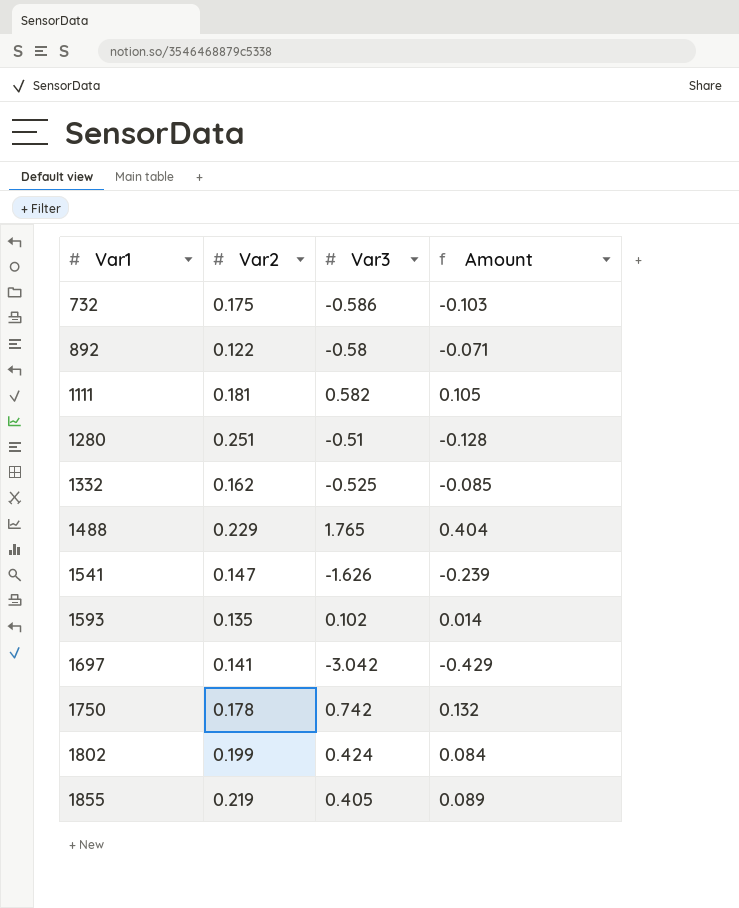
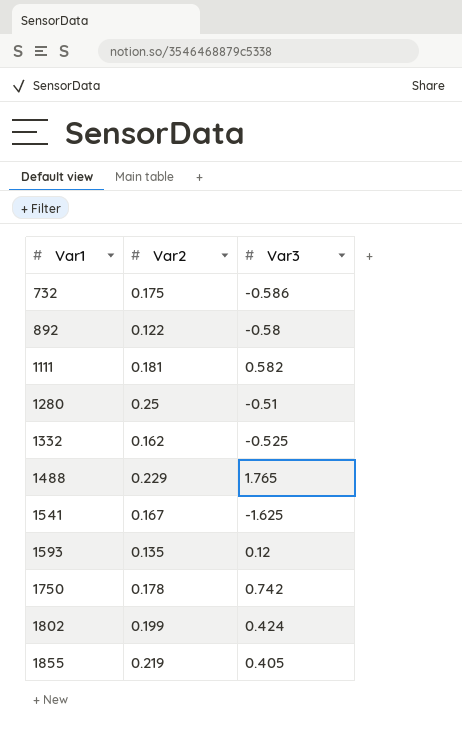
column Amount | formula: [Var2] * [Var3] -> none
row 1697: 0.141 | -3.042 | -0.429 -> none
1280 | Var2: 0.251 -> 0.25
1541 | Var2: 0.147 -> 0.167
1541 | Var3: -1.626 -> -1.625
1593 | Var3: 0.102 -> 0.12

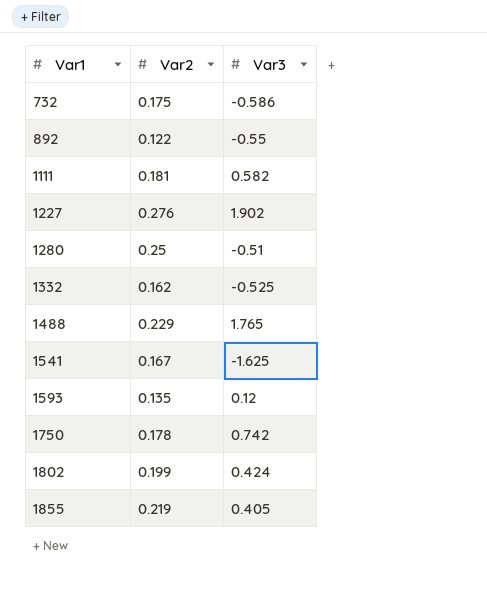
892 | Var3: -0.58 -> -0.55
row 1227: none -> 0.276 | 1.902

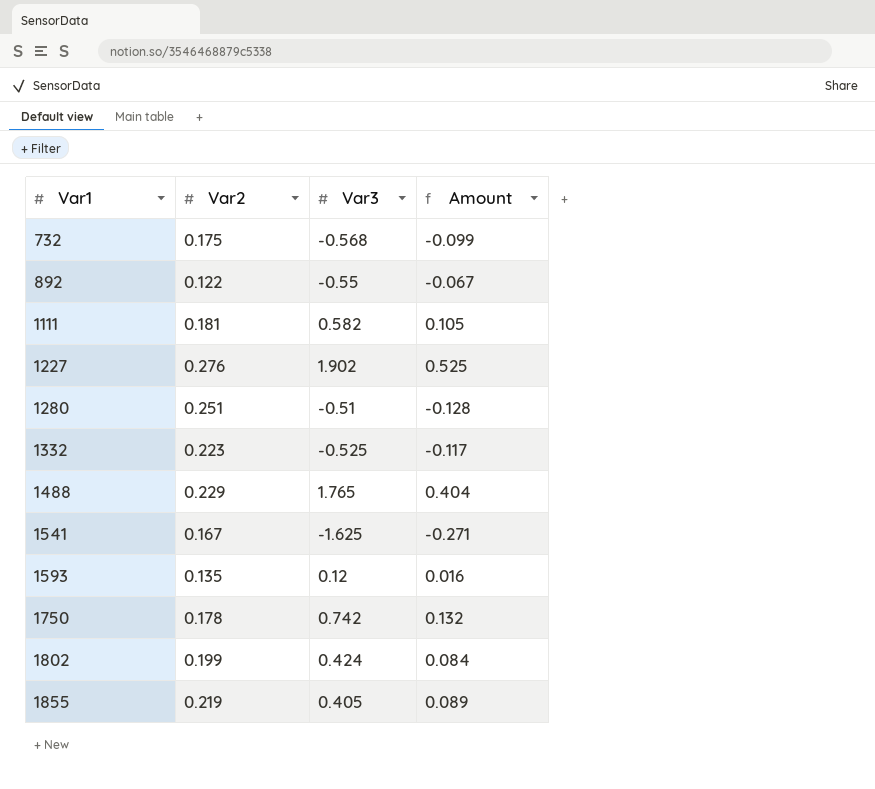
column Amount | formula: none -> [Var2] * [Var3]
732 | Var3: -0.586 -> -0.568
1280 | Var2: 0.25 -> 0.251
1332 | Var2: 0.162 -> 0.223

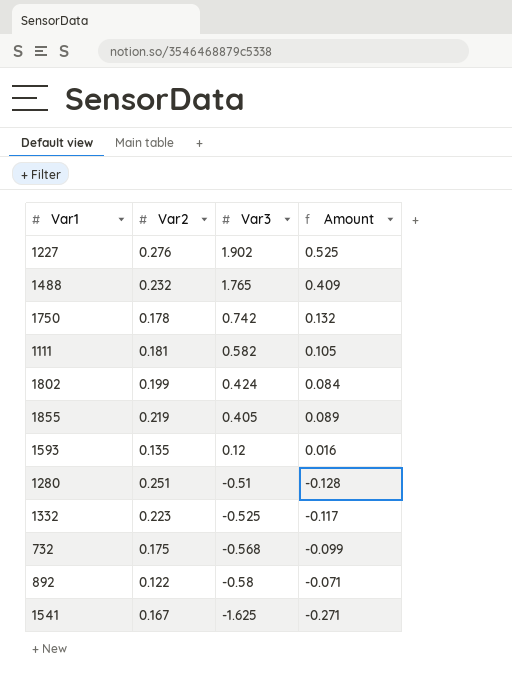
row order: Var1 ascending -> Var3 descending
1488 | Var2: 0.229 -> 0.232
1488 | Amount: 0.404 -> 0.409
892 | Var3: -0.55 -> -0.58
892 | Amount: -0.067 -> -0.071

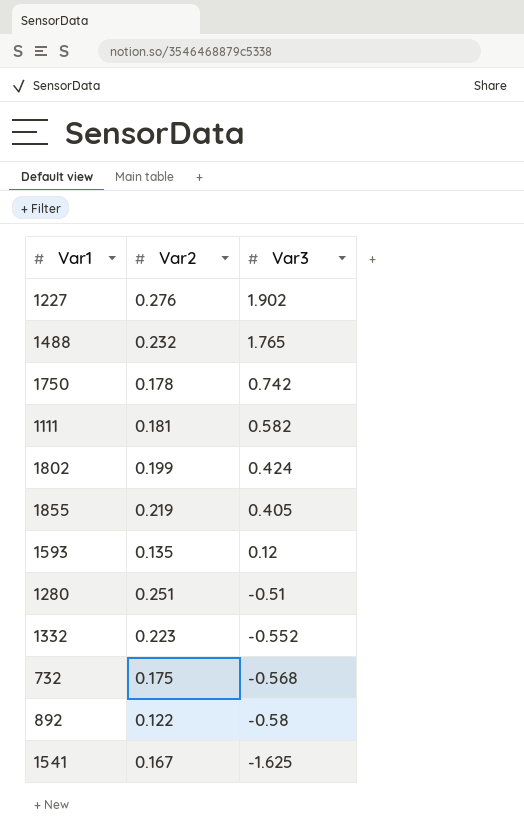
column Amount | formula: [Var2] * [Var3] -> none
1332 | Var3: -0.525 -> -0.552

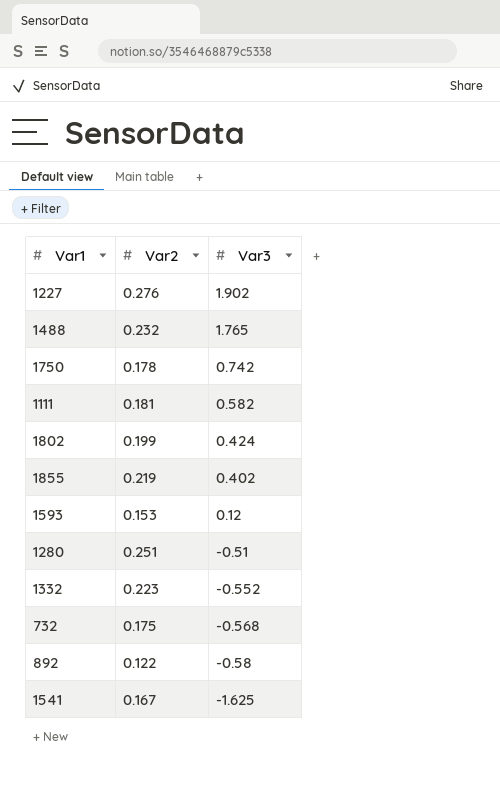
1855 | Var3: 0.405 -> 0.402
1593 | Var2: 0.135 -> 0.153

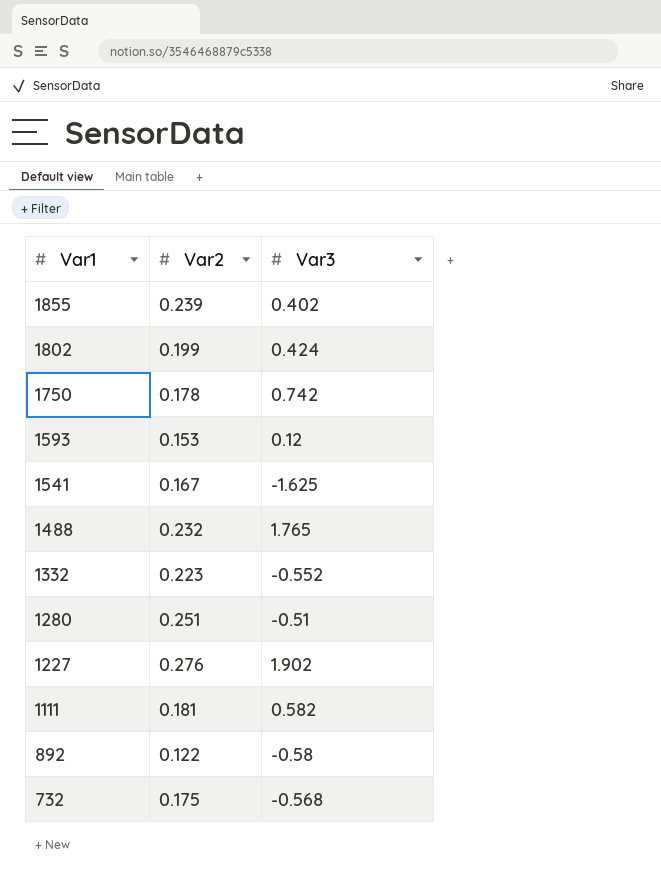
row order: Var3 descending -> Var1 descending
1855 | Var2: 0.219 -> 0.239

